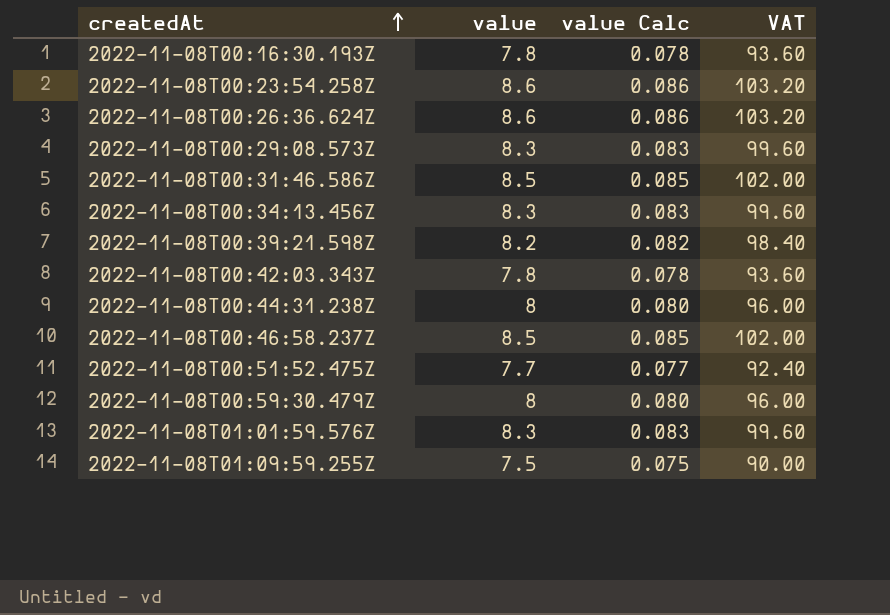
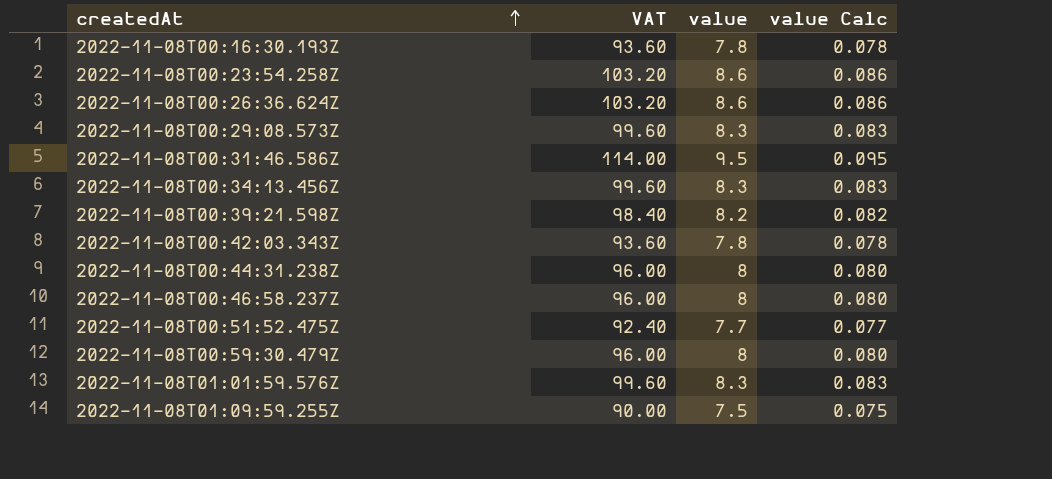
column VAT | position: 4 -> 2
2022-11-08T00:31:46.586Z | VAT: 102.00 -> 114.00
2022-11-08T00:31:46.586Z | value: 8.5 -> 9.5
2022-11-08T00:31:46.586Z | value Calc: 0.085 -> 0.095
2022-11-08T00:46:58.237Z | VAT: 102.00 -> 96.00
2022-11-08T00:46:58.237Z | value: 8.5 -> 8
2022-11-08T00:46:58.237Z | value Calc: 0.085 -> 0.080

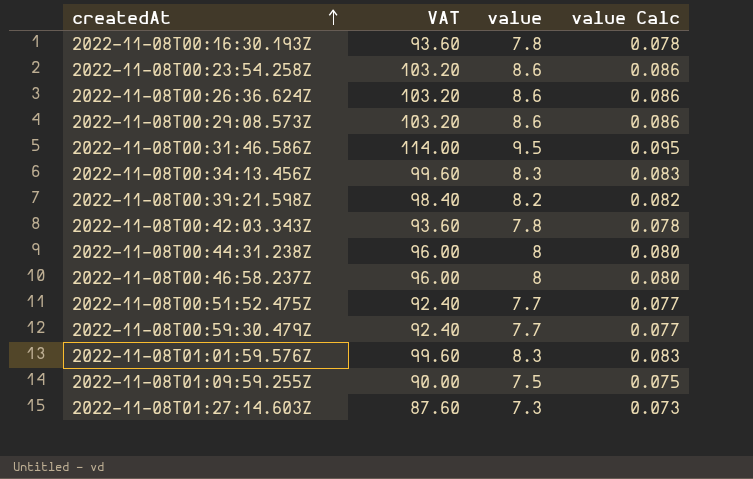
2022-11-08T00:29:08.573Z | VAT: 99.60 -> 103.20
2022-11-08T00:29:08.573Z | value: 8.3 -> 8.6
2022-11-08T00:29:08.573Z | value Calc: 0.083 -> 0.086
2022-11-08T00:59:30.479Z | VAT: 96.00 -> 92.40
2022-11-08T00:59:30.479Z | value: 8 -> 7.7
2022-11-08T00:59:30.479Z | value Calc: 0.080 -> 0.077
row 2022-11-08T01:27:14.603Z: none -> 87.60 | 7.3 | 0.073

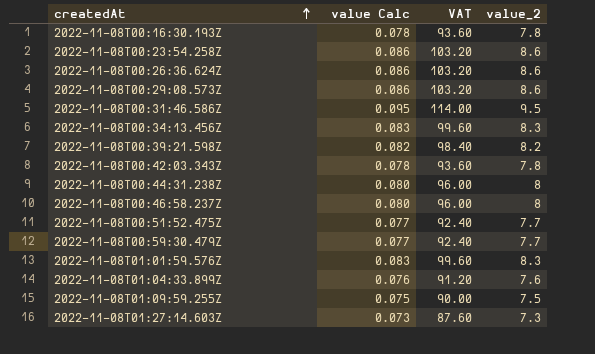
column value Calc | position: 4 -> 2
column name: value -> value_2
row 2022-11-08T01:04:33.899Z: none -> 0.076 | 91.20 | 7.6

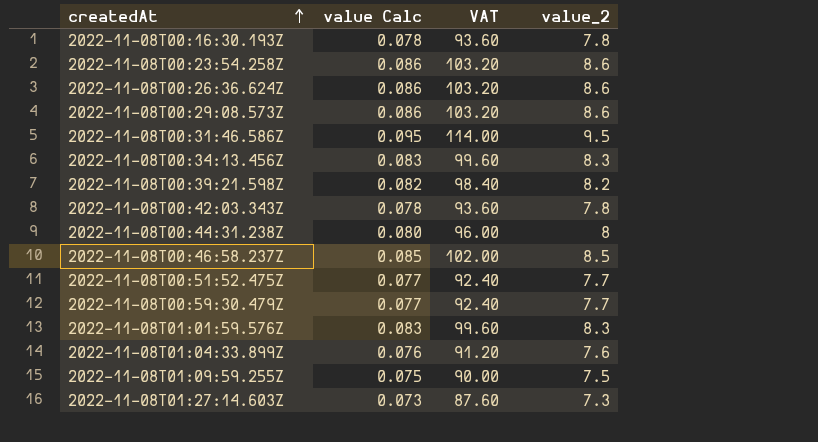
2022-11-08T00:46:58.237Z | value Calc: 0.080 -> 0.085
2022-11-08T00:46:58.237Z | VAT: 96.00 -> 102.00
2022-11-08T00:46:58.237Z | value_2: 8 -> 8.5

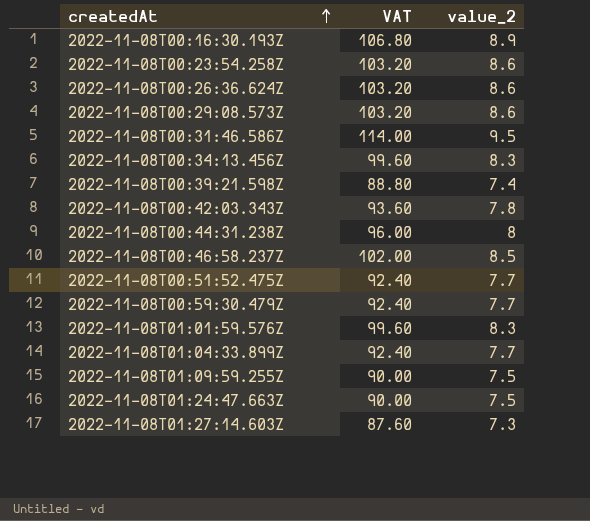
column value Calc | formula: [value_2] * 0.01 -> none
2022-11-08T00:16:30.193Z | VAT: 93.60 -> 106.80
2022-11-08T00:16:30.193Z | value_2: 7.8 -> 8.9
2022-11-08T00:39:21.598Z | VAT: 98.40 -> 88.80
2022-11-08T00:39:21.598Z | value_2: 8.2 -> 7.4
2022-11-08T01:04:33.899Z | VAT: 91.20 -> 92.40
2022-11-08T01:04:33.899Z | value_2: 7.6 -> 7.7
row 2022-11-08T01:24:47.663Z: none -> 90.00 | 7.5

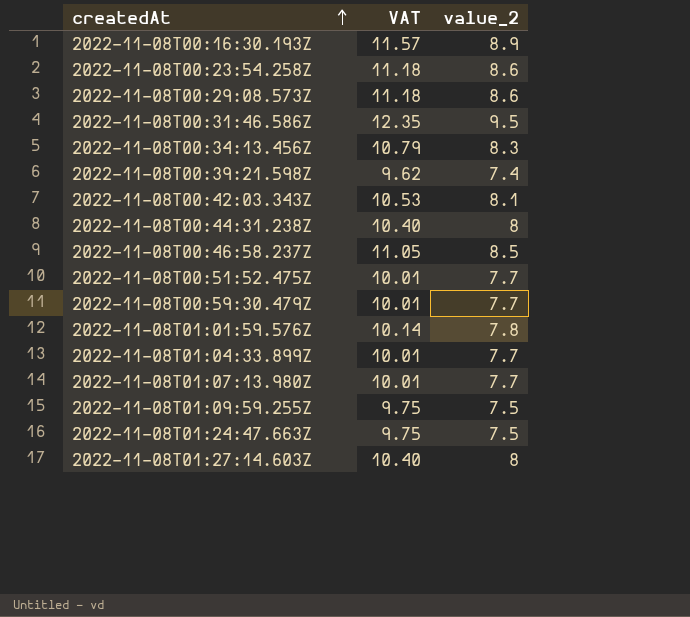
column VAT | formula: [value_2] * 12 -> [value_2] * 1.3
row 2022-11-08T00:26:36.624Z: 103.20 | 8.6 -> none
2022-11-08T00:42:03.343Z | value_2: 7.8 -> 8.1
2022-11-08T01:01:59.576Z | value_2: 8.3 -> 7.8
row 2022-11-08T01:07:13.980Z: none -> 10.01 | 7.7
2022-11-08T01:27:14.603Z | value_2: 7.3 -> 8

